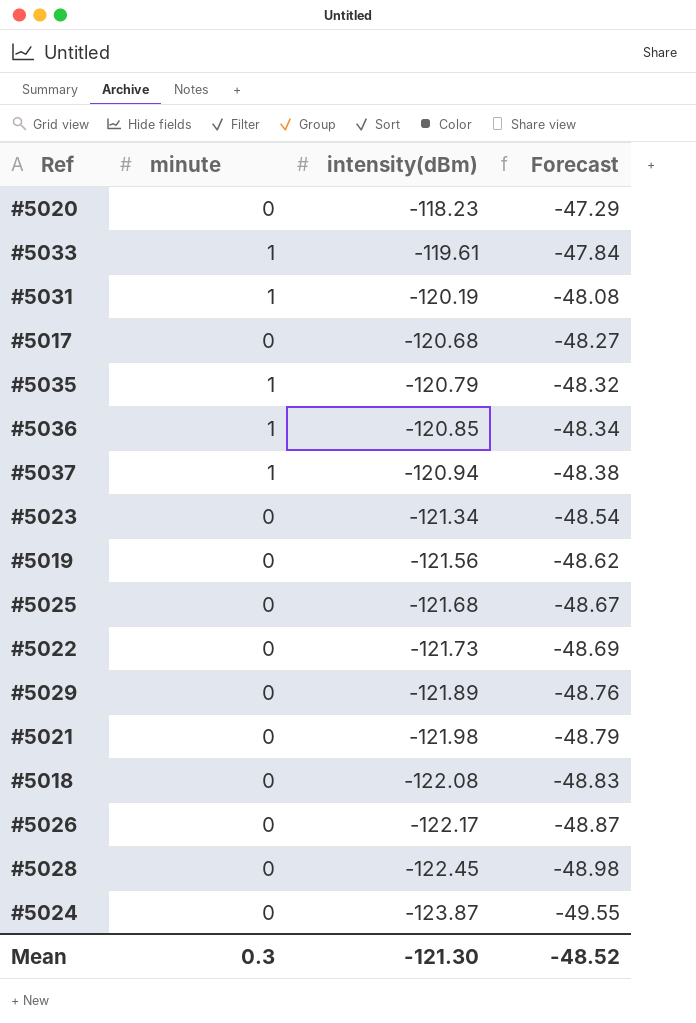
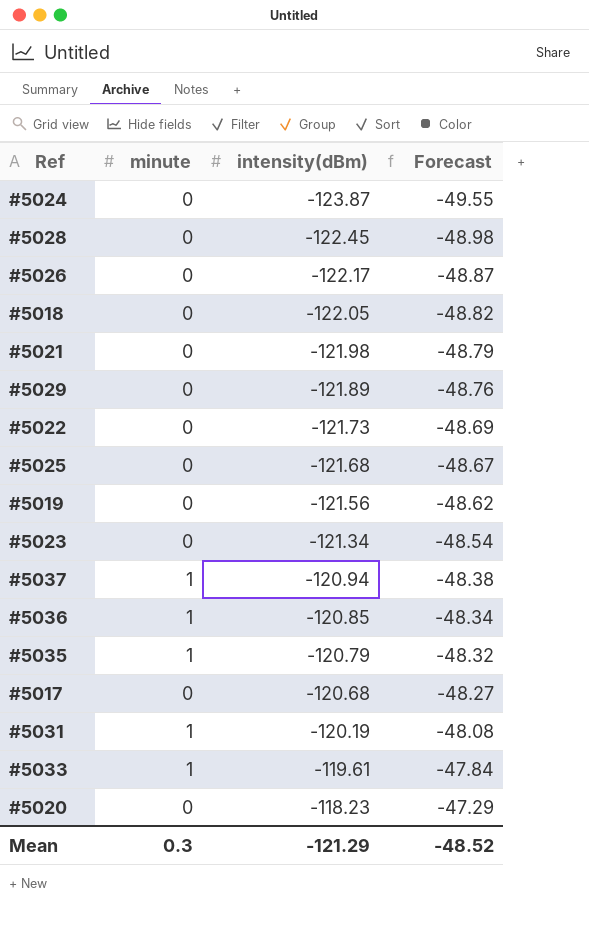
row order: intensity(dBm) descending -> intensity(dBm) ascending
#5018 | intensity(dBm): -122.08 -> -122.05
#5018 | Forecast: -48.83 -> -48.82
Mean | intensity(dBm): -121.30 -> -121.29

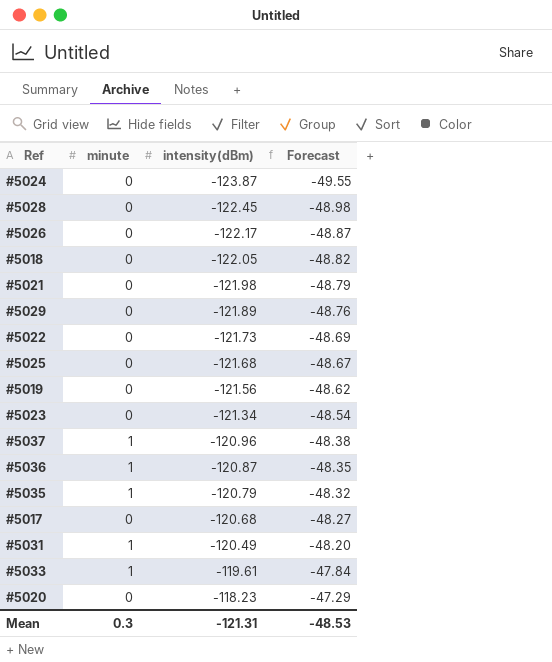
#5037 | intensity(dBm): -120.94 -> -120.96
#5036 | intensity(dBm): -120.85 -> -120.87
#5036 | Forecast: -48.34 -> -48.35
#5031 | intensity(dBm): -120.19 -> -120.49
#5031 | Forecast: -48.08 -> -48.20
Mean | intensity(dBm): -121.29 -> -121.31
Mean | Forecast: -48.52 -> -48.53

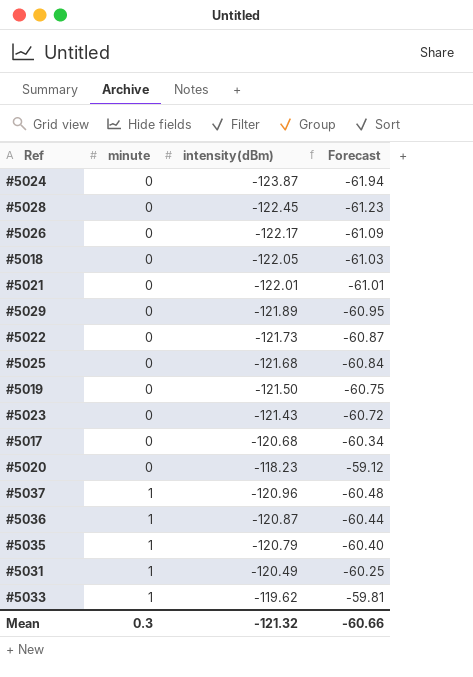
row order: intensity(dBm) ascending -> minute ascending
column Forecast | formula: [intensity(dBm)] * 0.4 -> [intensity(dBm)] * 0.5
#5021 | intensity(dBm): -121.98 -> -122.01
#5019 | intensity(dBm): -121.56 -> -121.50
#5023 | intensity(dBm): -121.34 -> -121.43
#5033 | intensity(dBm): -119.61 -> -119.62
Mean | intensity(dBm): -121.31 -> -121.32
Mean | Forecast: -48.53 -> -60.66

